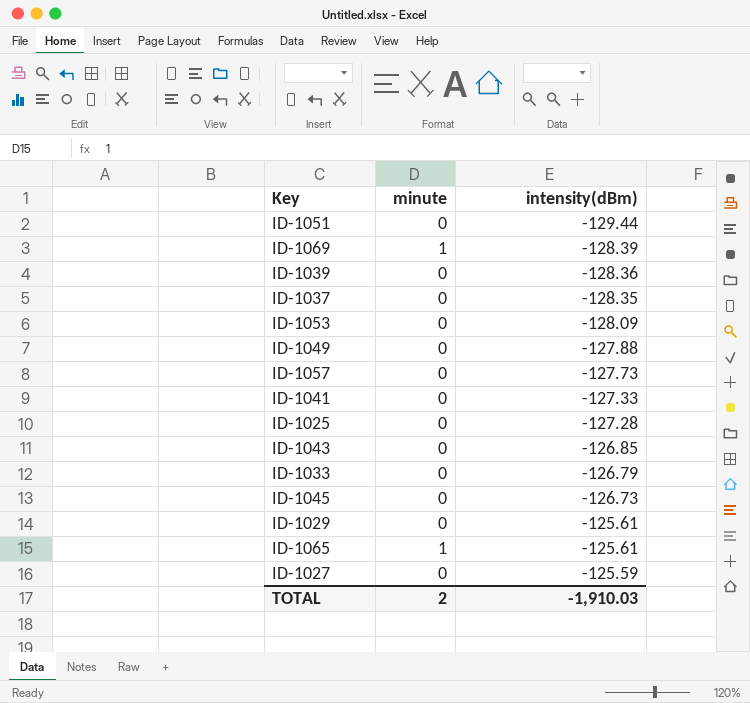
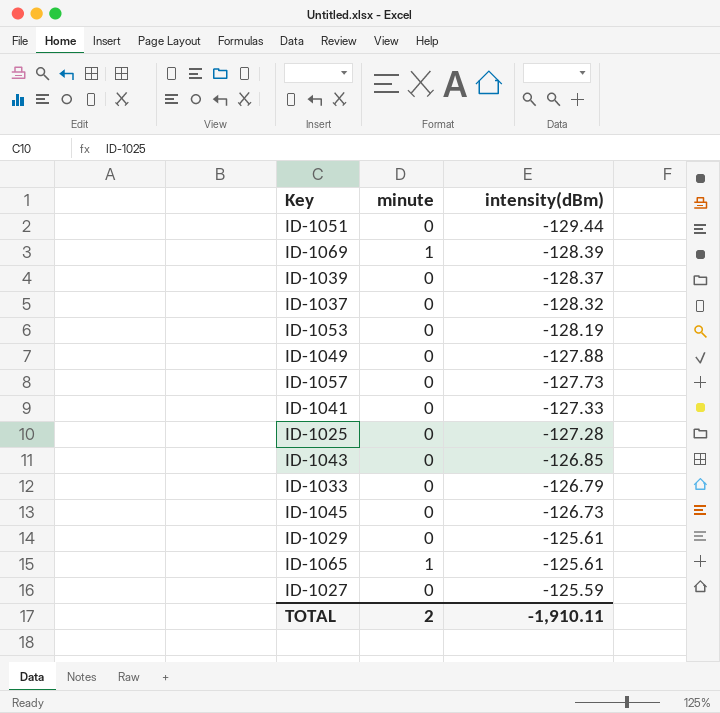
ID-1039 | intensity(dBm): -128.36 -> -128.37
ID-1037 | intensity(dBm): -128.35 -> -128.32
ID-1053 | intensity(dBm): -128.09 -> -128.19
TOTAL | intensity(dBm): -1,910.03 -> -1,910.11

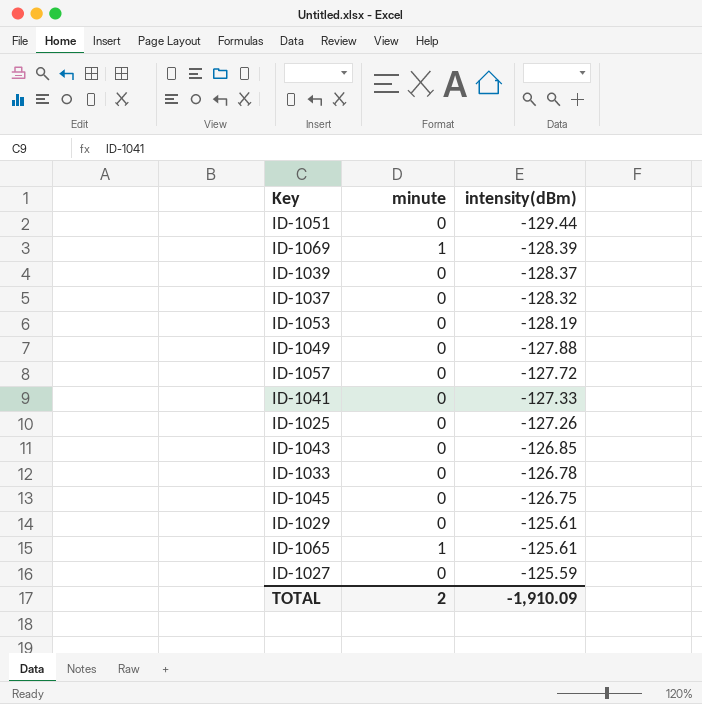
ID-1057 | intensity(dBm): -127.73 -> -127.72
ID-1025 | intensity(dBm): -127.28 -> -127.26
ID-1033 | intensity(dBm): -126.79 -> -126.78
ID-1045 | intensity(dBm): -126.73 -> -126.75
TOTAL | intensity(dBm): -1,910.11 -> -1,910.09

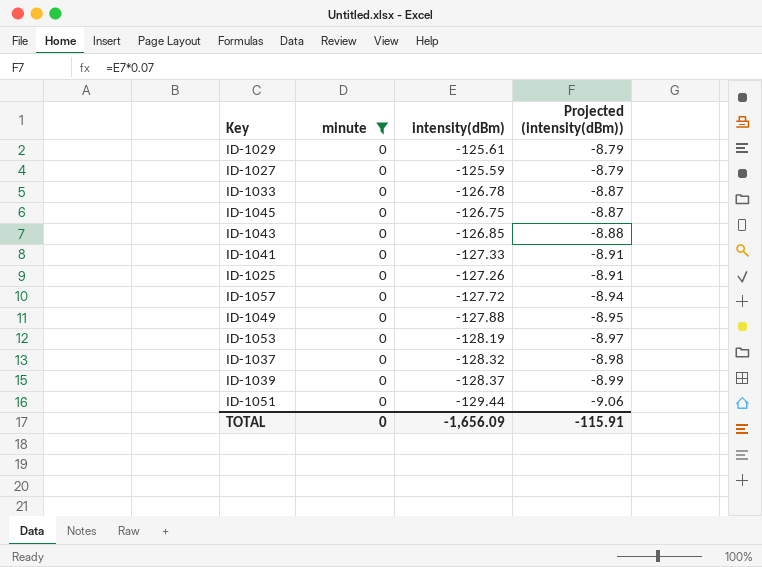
filter: none -> minute = 0
row order: intensity(dBm) ascending -> Projected (intensity(dBm)) descending
column Projected (intensity(dBm)) | formula: none -> [intensity(dBm)] * 0.07
TOTAL | minute: 2 -> 0
TOTAL | intensity(dBm): -1,910.09 -> -1,656.09

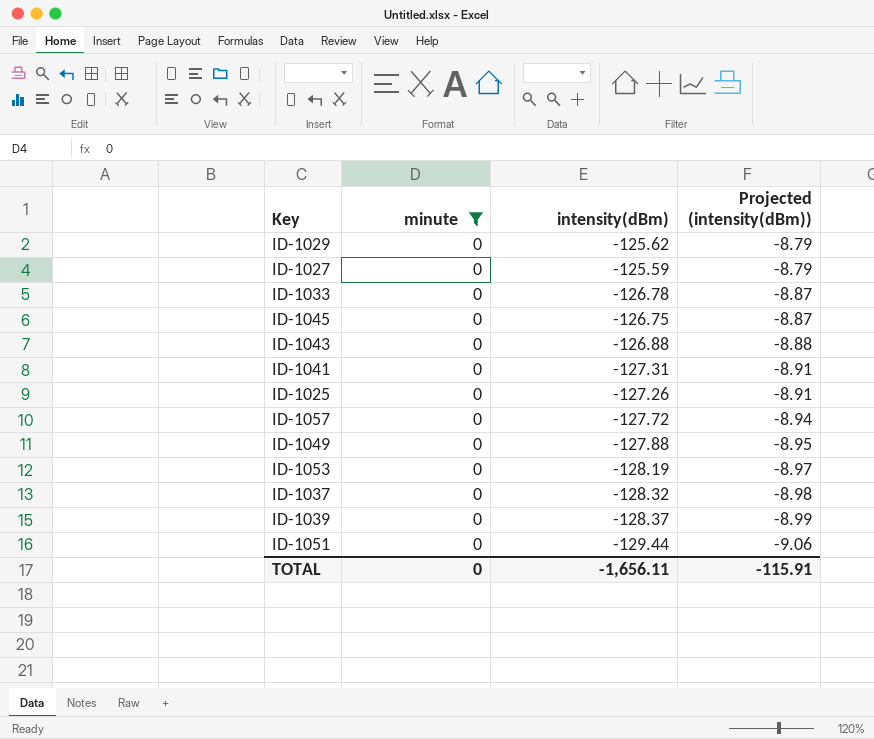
ID-1029 | intensity(dBm): -125.61 -> -125.62
ID-1043 | intensity(dBm): -126.85 -> -126.88
ID-1041 | intensity(dBm): -127.33 -> -127.31
TOTAL | intensity(dBm): -1,656.09 -> -1,656.11

